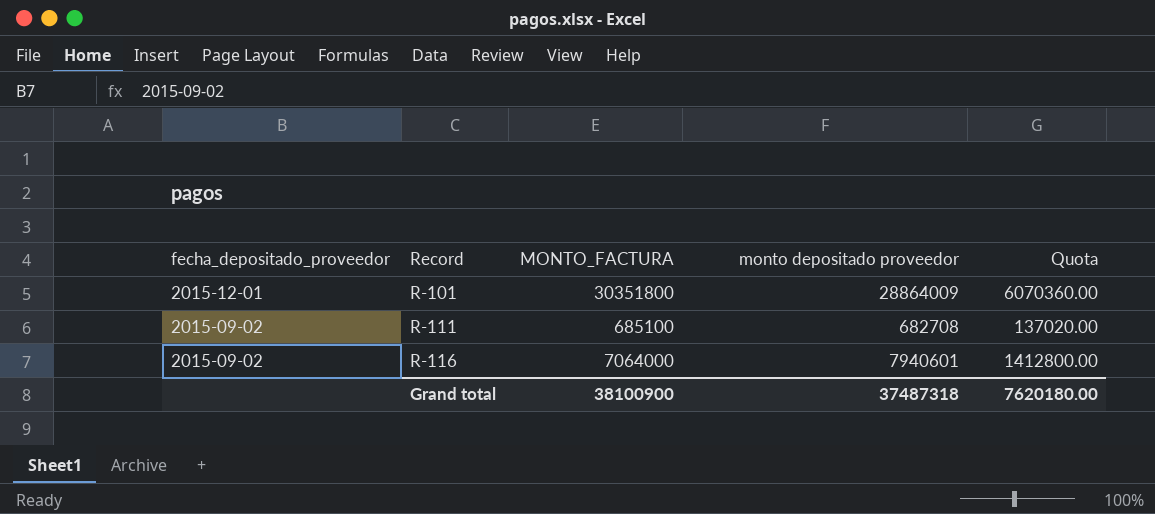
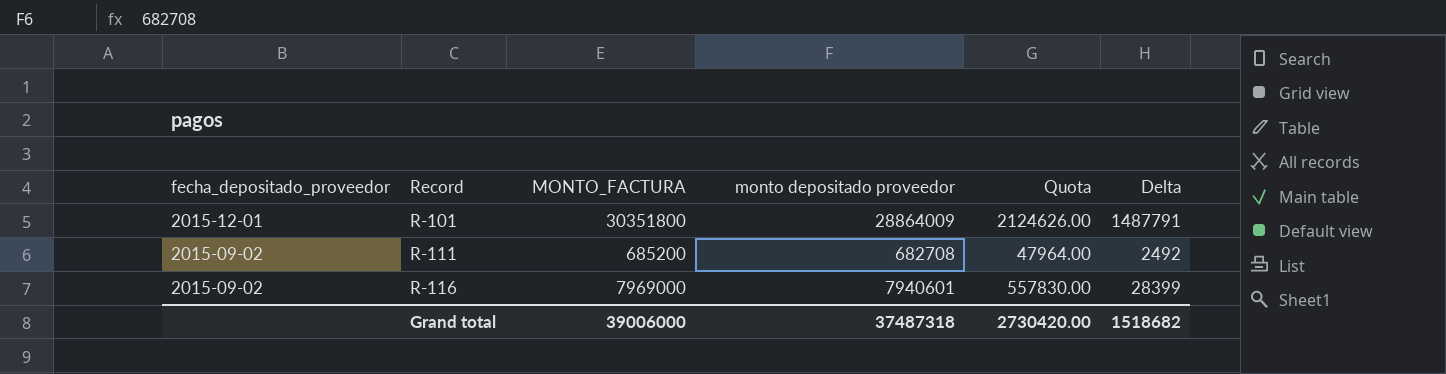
column Quota | formula: [MONTO_FACTURA] * 0.2 -> [MONTO_FACTURA] * 0.07
column Delta | formula: none -> [MONTO_FACTURA] - [monto depositado proveedor]
R-111 | MONTO_FACTURA: 685100 -> 685200
R-116 | MONTO_FACTURA: 7064000 -> 7969000
Grand total | MONTO_FACTURA: 38100900 -> 39006000
Grand total | Quota: 7620180.00 -> 2730420.00

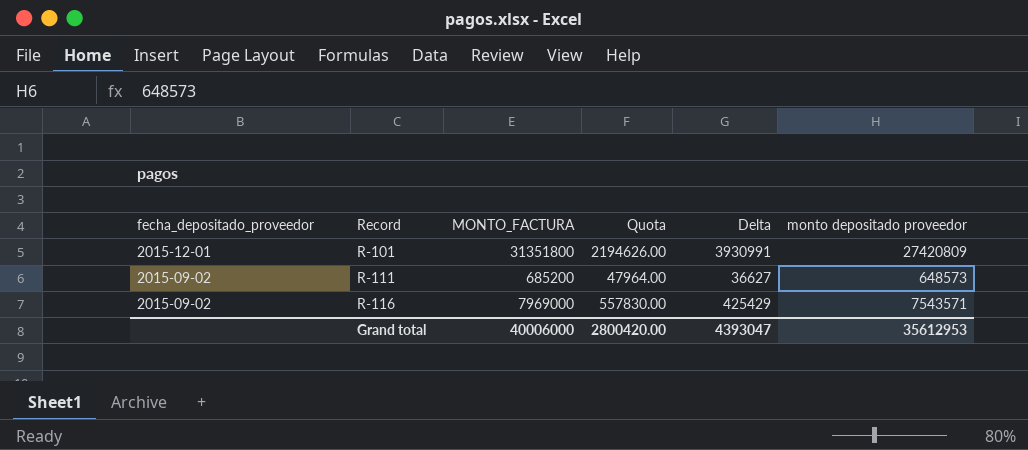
column monto depositado proveedor | position: 4 -> 6
R-101 | MONTO_FACTURA: 30351800 -> 31351800
R-101 | Quota: 2124626.00 -> 2194626.00
R-101 | Delta: 1487791 -> 3930991
R-101 | monto depositado proveedor: 28864009 -> 27420809
R-111 | Delta: 2492 -> 36627
R-111 | monto depositado proveedor: 682708 -> 648573
R-116 | Delta: 28399 -> 425429
R-116 | monto depositado proveedor: 7940601 -> 7543571
Grand total | MONTO_FACTURA: 39006000 -> 40006000
Grand total | Quota: 2730420.00 -> 2800420.00
Grand total | Delta: 1518682 -> 4393047
Grand total | monto depositado proveedor: 37487318 -> 35612953

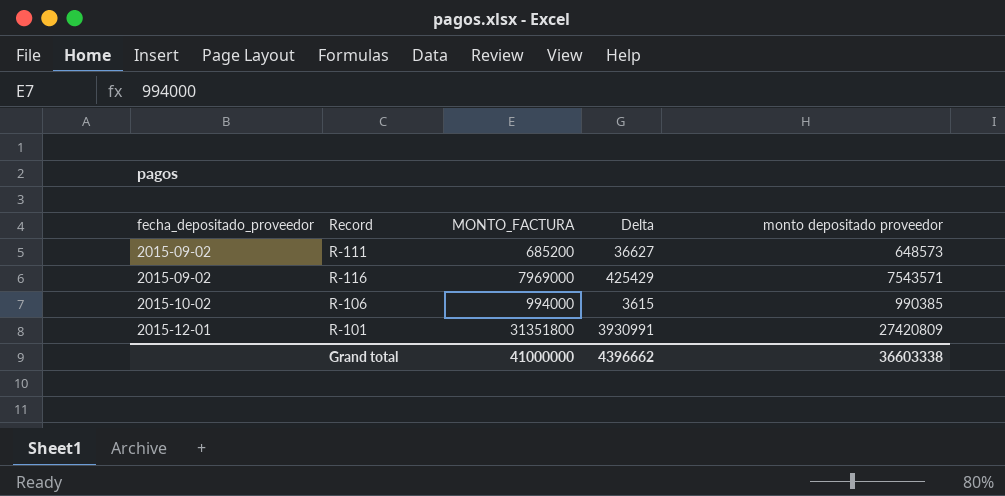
row order: fecha_depositado_proveedor descending -> fecha_depositado_proveedor ascending
column Quota | formula: [MONTO_FACTURA] * 0.07 -> none
row R-106: none -> 2015-10-02 | 994000 | 3615 | 990385
Grand total | MONTO_FACTURA: 40006000 -> 41000000
Grand total | Delta: 4393047 -> 4396662
Grand total | monto depositado proveedor: 35612953 -> 36603338

